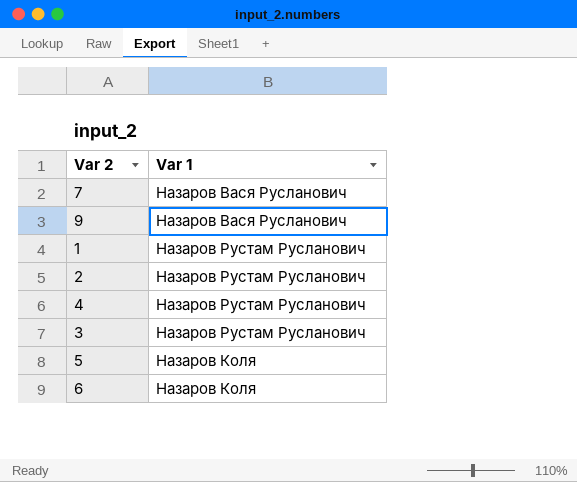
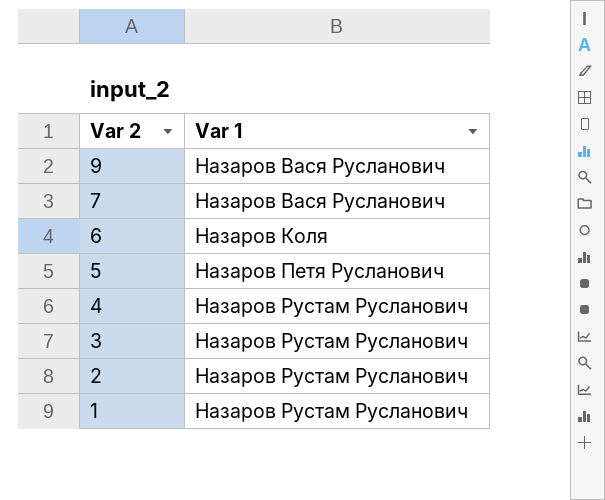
row order: none -> Var 2 descending
5 | Var 1: Назаров Коля -> Назаров Петя Русланович

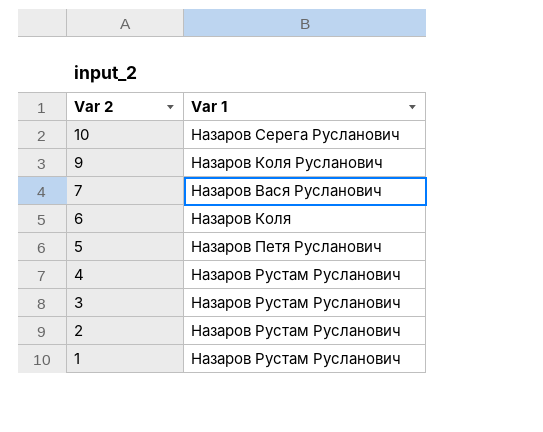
row 10: none -> Назаров Серега Русланович
9 | Var 1: Назаров Вася Русланович -> Назаров Коля Русланович

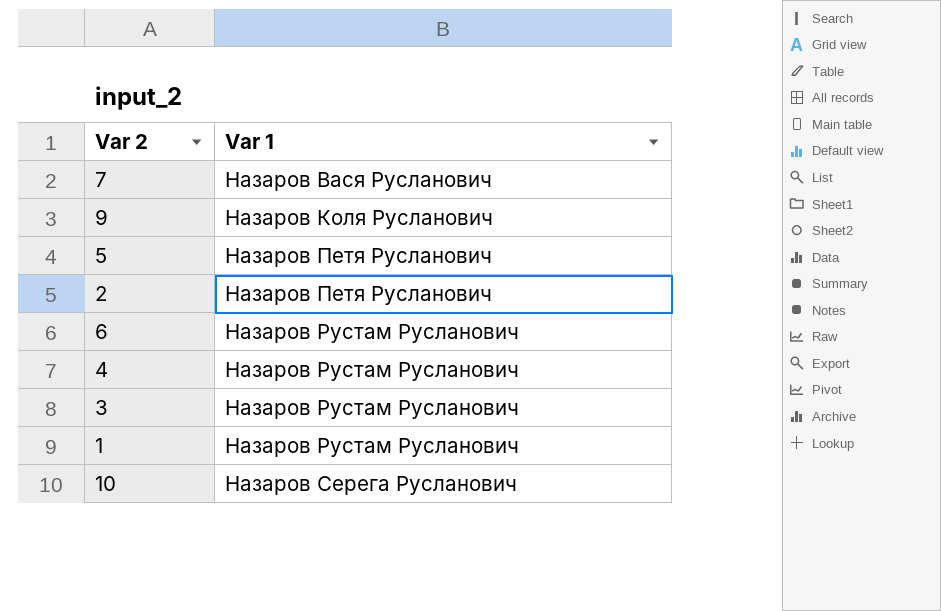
row order: Var 2 descending -> Var 1 ascending
2 | Var 1: Назаров Рустам Русланович -> Назаров Петя Русланович
6 | Var 1: Назаров Коля -> Назаров Рустам Русланович

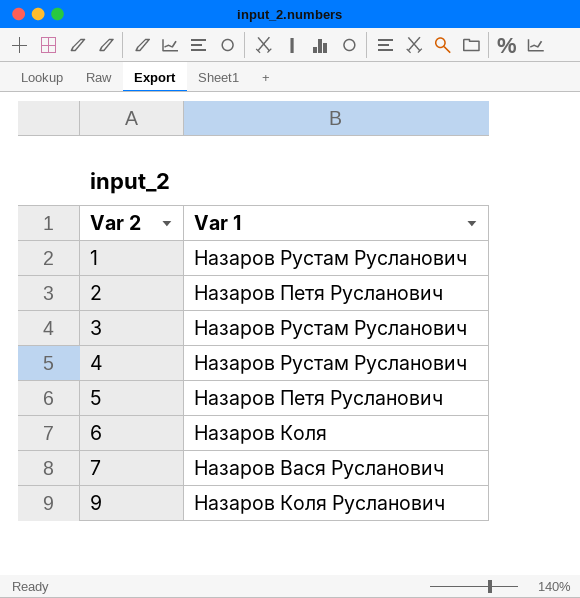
row order: Var 1 ascending -> Var 2 ascending
row 10: Назаров Серега Русланович -> none
6 | Var 1: Назаров Рустам Русланович -> Назаров Коля

